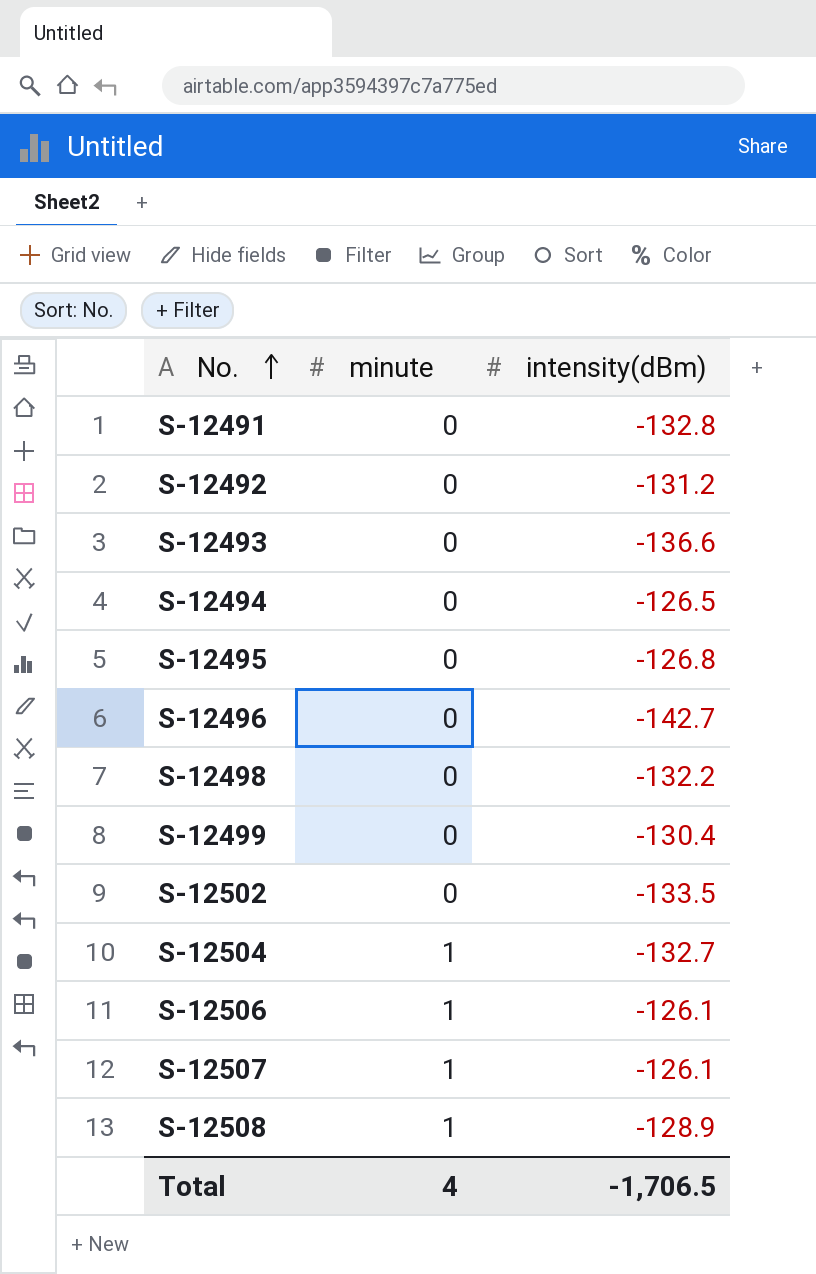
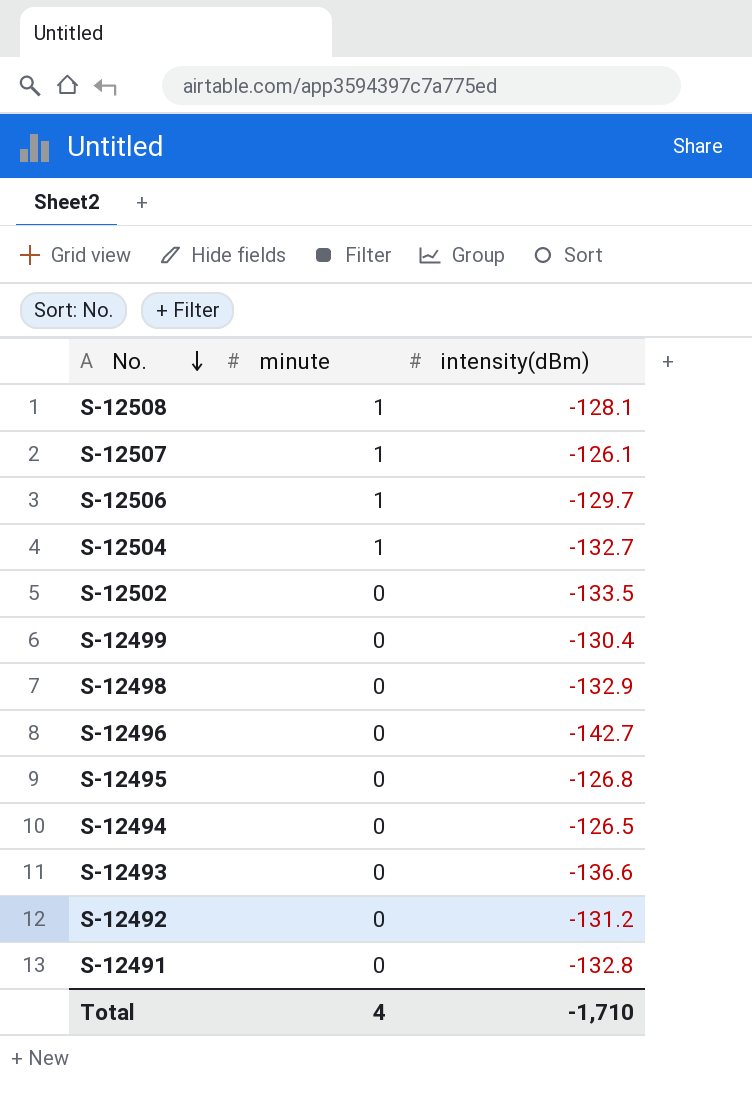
row order: No. ascending -> No. descending
S-12508 | intensity(dBm): -128.9 -> -128.1
S-12506 | intensity(dBm): -126.1 -> -129.7
S-12498 | intensity(dBm): -132.2 -> -132.9
Total | intensity(dBm): -1,706.5 -> -1,710

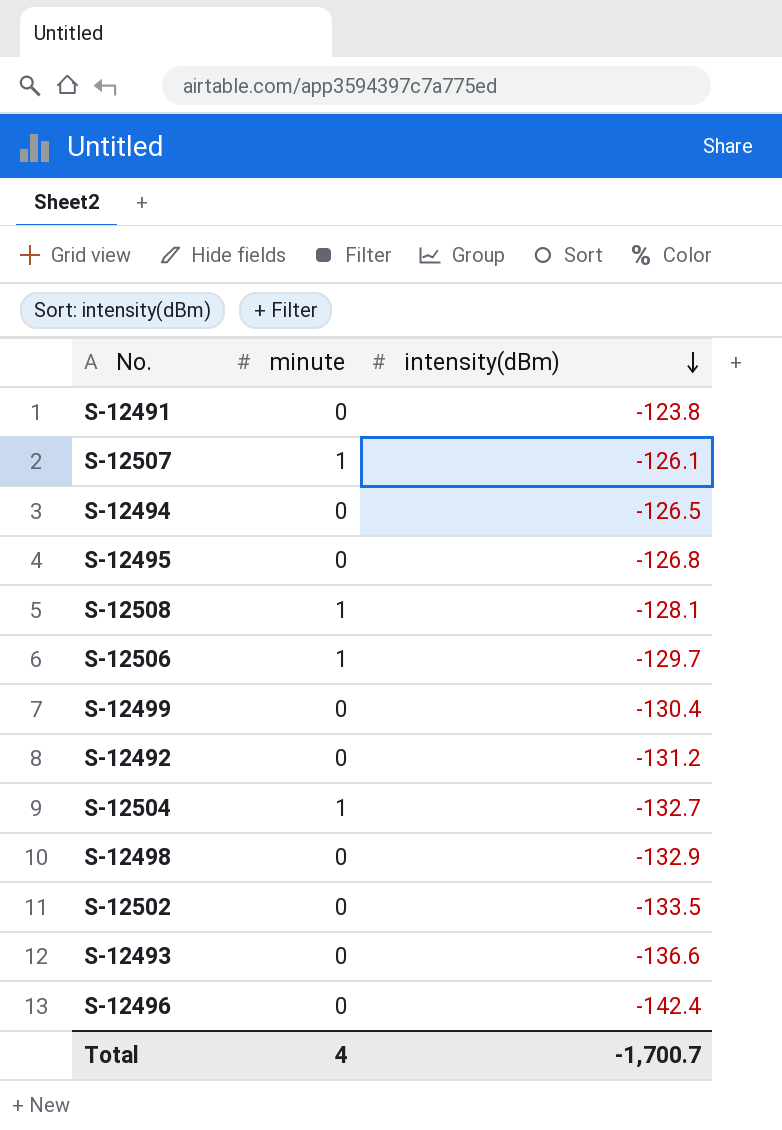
row order: No. descending -> intensity(dBm) descending
S-12491 | intensity(dBm): -132.8 -> -123.8
S-12496 | intensity(dBm): -142.7 -> -142.4
Total | intensity(dBm): -1,710 -> -1,700.7

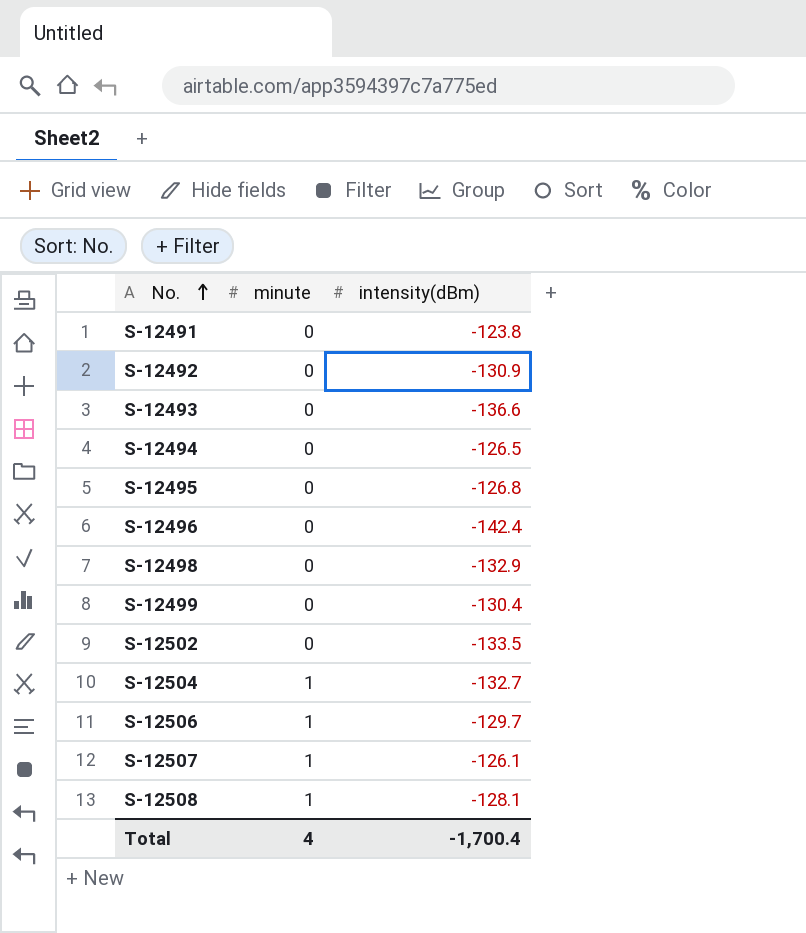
row order: intensity(dBm) descending -> No. ascending
S-12492 | intensity(dBm): -131.2 -> -130.9
Total | intensity(dBm): -1,700.7 -> -1,700.4

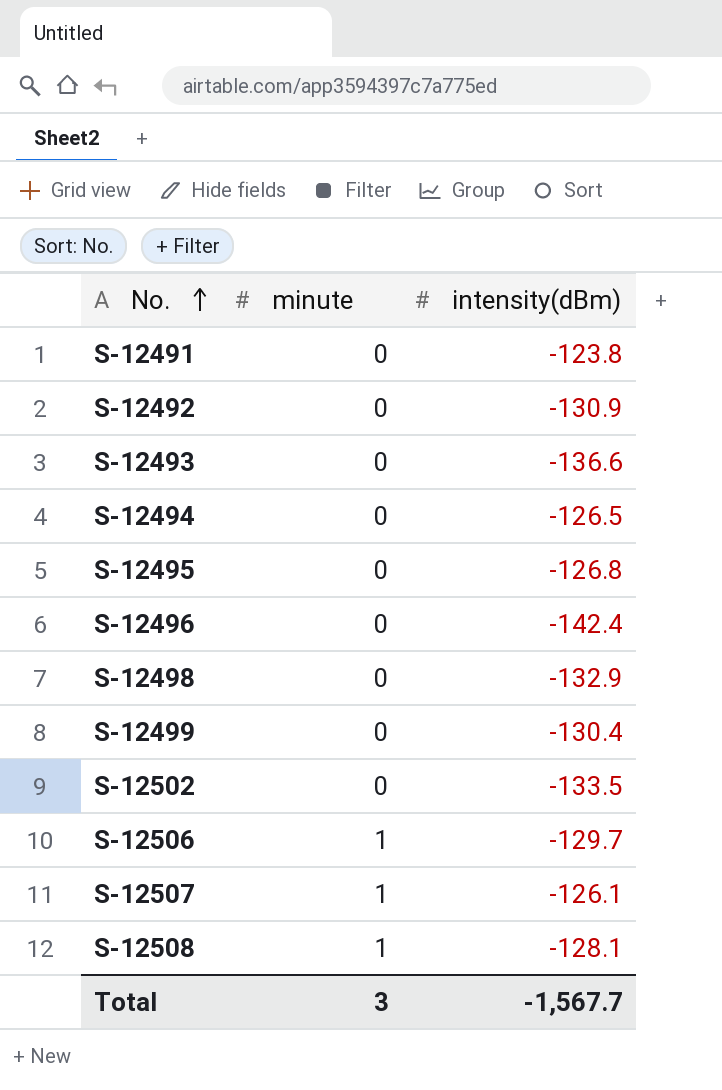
row S-12504: 1 | -132.7 -> none
Total | minute: 4 -> 3
Total | intensity(dBm): -1,700.4 -> -1,567.7

